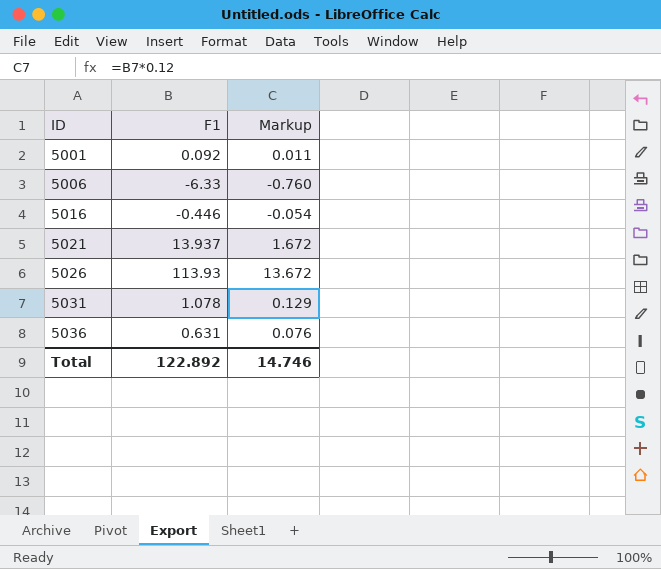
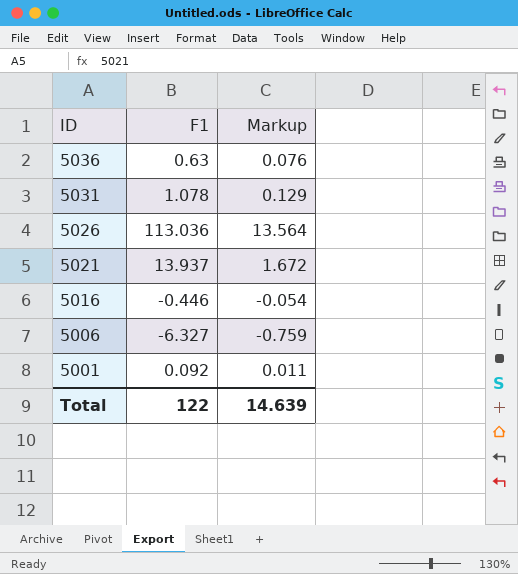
row order: ID ascending -> ID descending
5036 | F1: 0.631 -> 0.63
5026 | F1: 113.93 -> 113.036
5026 | Markup: 13.672 -> 13.564
5006 | F1: -6.33 -> -6.327
5006 | Markup: -0.760 -> -0.759
Total | F1: 122.892 -> 122
Total | Markup: 14.746 -> 14.639

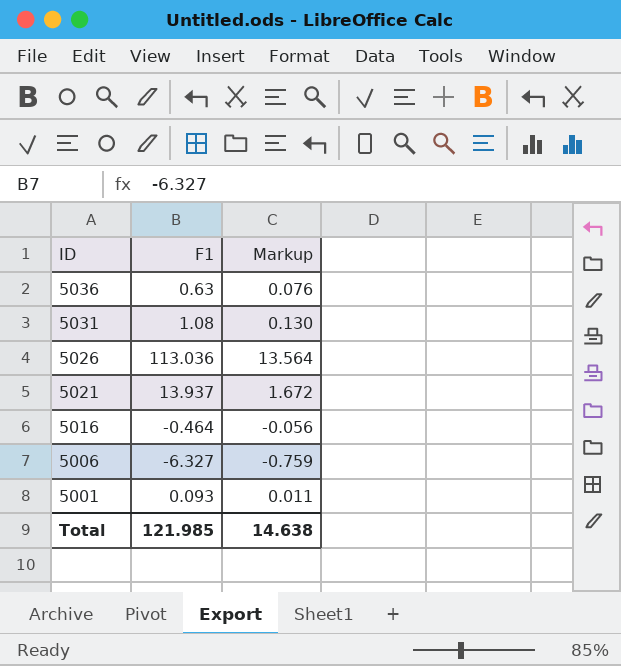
5031 | F1: 1.078 -> 1.08
5031 | Markup: 0.129 -> 0.130
5016 | F1: -0.446 -> -0.464
5016 | Markup: -0.054 -> -0.056
5001 | F1: 0.092 -> 0.093
Total | F1: 122 -> 121.985
Total | Markup: 14.639 -> 14.638

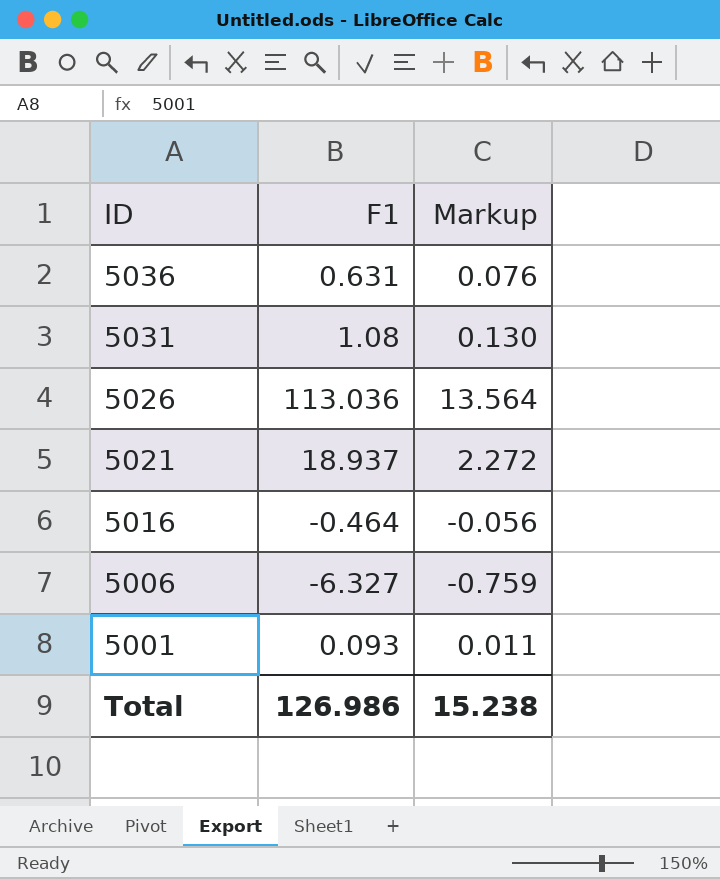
5036 | F1: 0.63 -> 0.631
5021 | F1: 13.937 -> 18.937
5021 | Markup: 1.672 -> 2.272
Total | F1: 121.985 -> 126.986
Total | Markup: 14.638 -> 15.238

